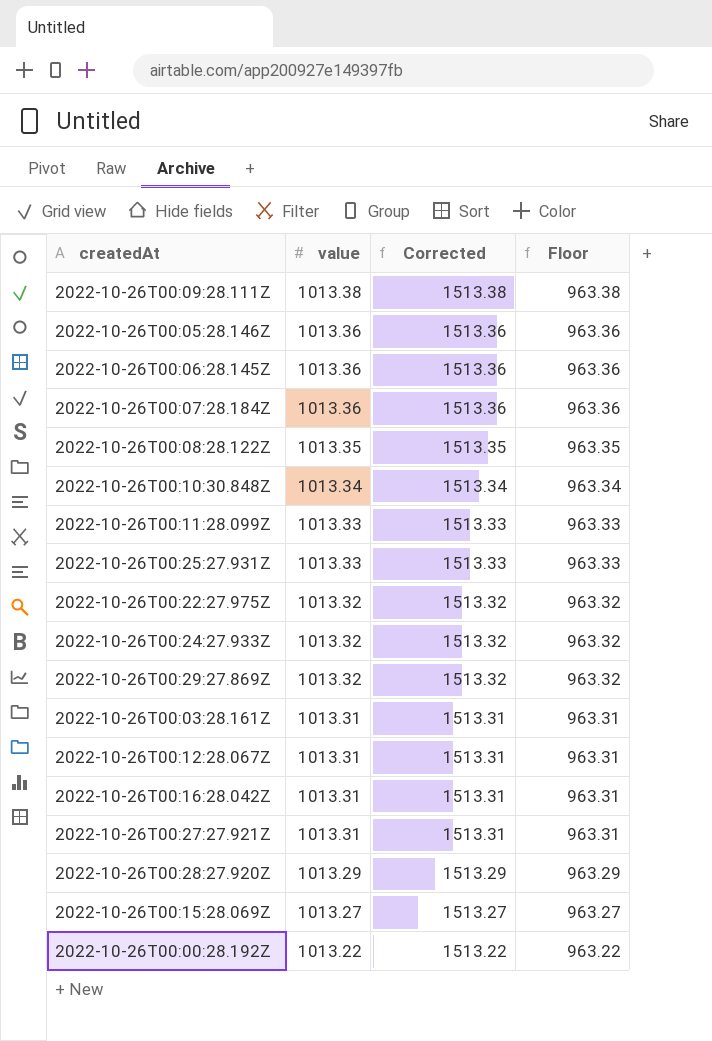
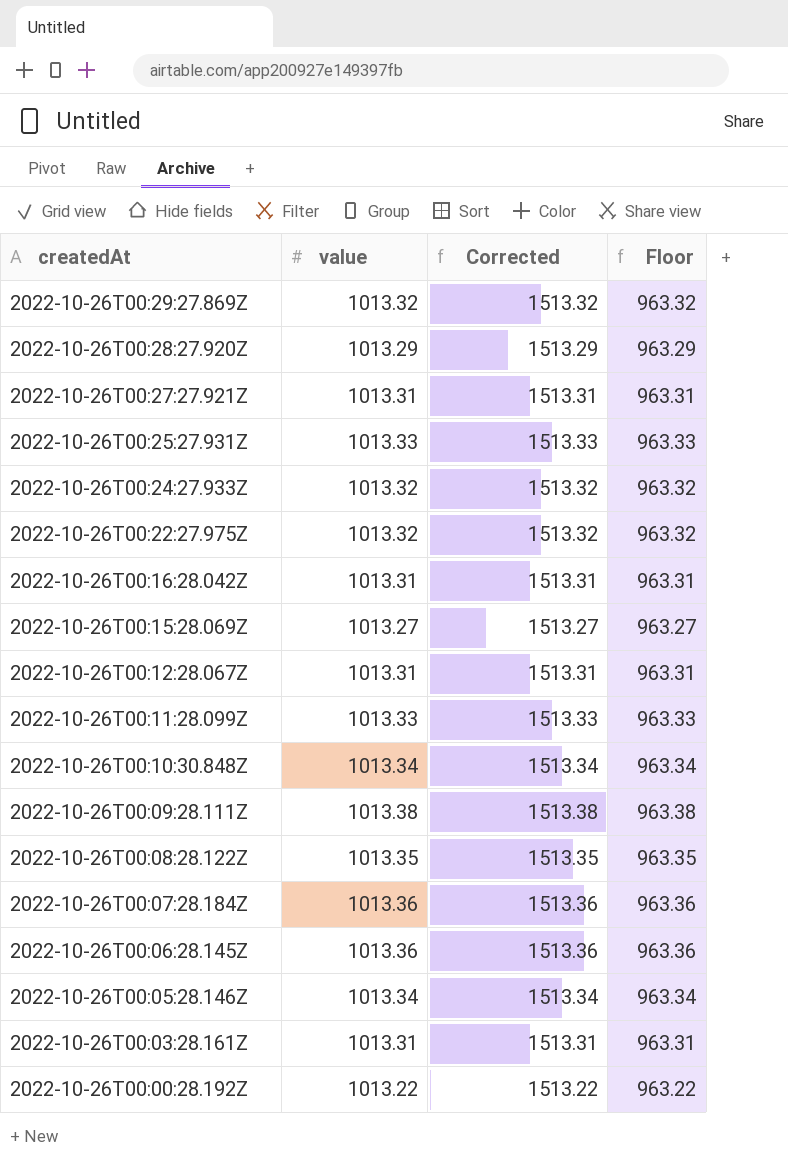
row order: value descending -> createdAt descending
2022-10-26T00:05:28.146Z | value: 1013.36 -> 1013.34
2022-10-26T00:05:28.146Z | Corrected: 1513.36 -> 1513.34
2022-10-26T00:05:28.146Z | Floor: 963.36 -> 963.34

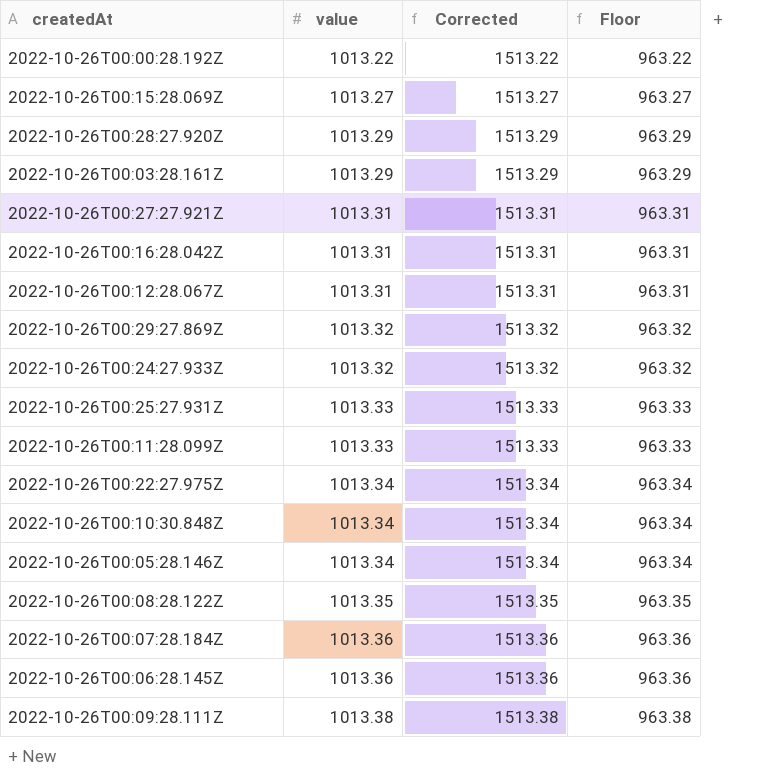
row order: createdAt descending -> value ascending
2022-10-26T00:03:28.161Z | value: 1013.31 -> 1013.29
2022-10-26T00:03:28.161Z | Corrected: 1513.31 -> 1513.29
2022-10-26T00:03:28.161Z | Floor: 963.31 -> 963.29
2022-10-26T00:22:27.975Z | value: 1013.32 -> 1013.34
2022-10-26T00:22:27.975Z | Corrected: 1513.32 -> 1513.34
2022-10-26T00:22:27.975Z | Floor: 963.32 -> 963.34

